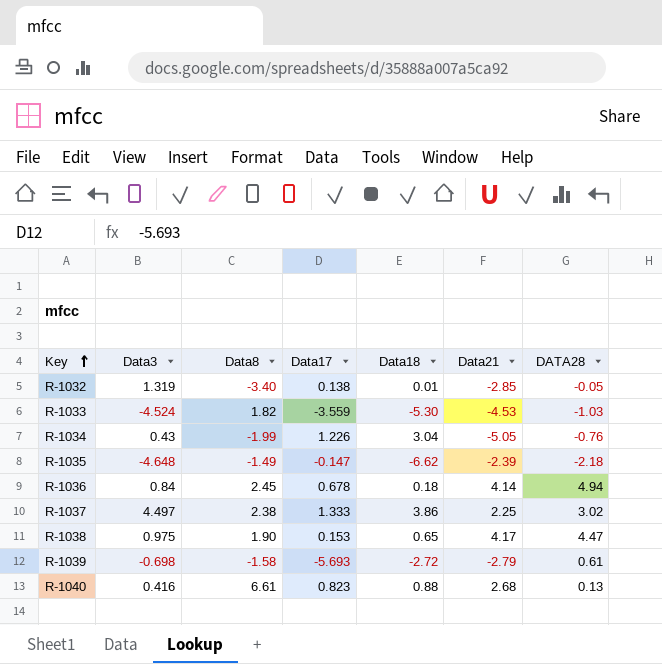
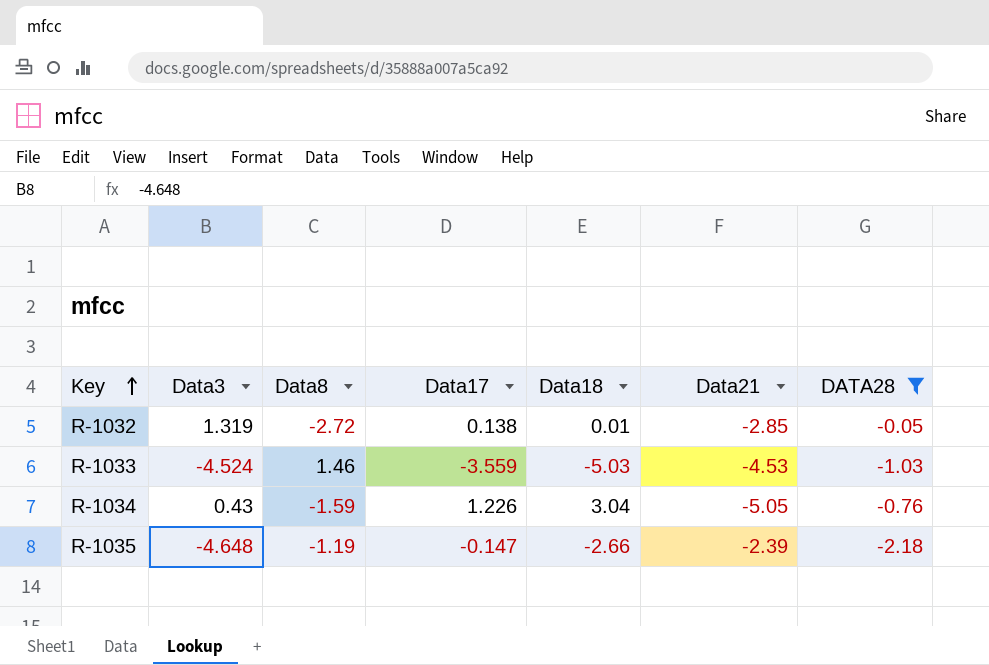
filter: none -> DATA28 <= -0.05
R-1032 | Data8: -3.40 -> -2.72
R-1033 | Data8: 1.82 -> 1.46
R-1033 | Data18: -5.30 -> -5.03
R-1034 | Data8: -1.99 -> -1.59
R-1035 | Data8: -1.49 -> -1.19
R-1035 | Data18: -6.62 -> -2.66

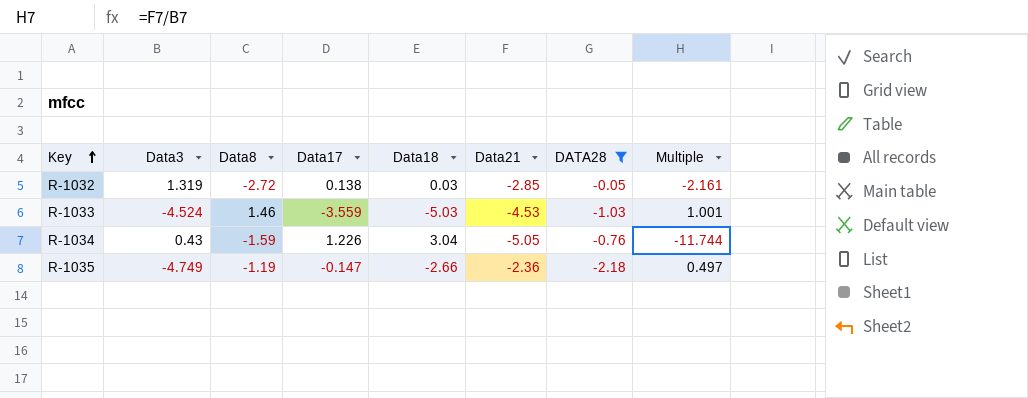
column Multiple | formula: none -> [Data21] / [Data3]
R-1032 | Data18: 0.01 -> 0.03
R-1035 | Data3: -4.648 -> -4.749
R-1035 | Data21: -2.39 -> -2.36

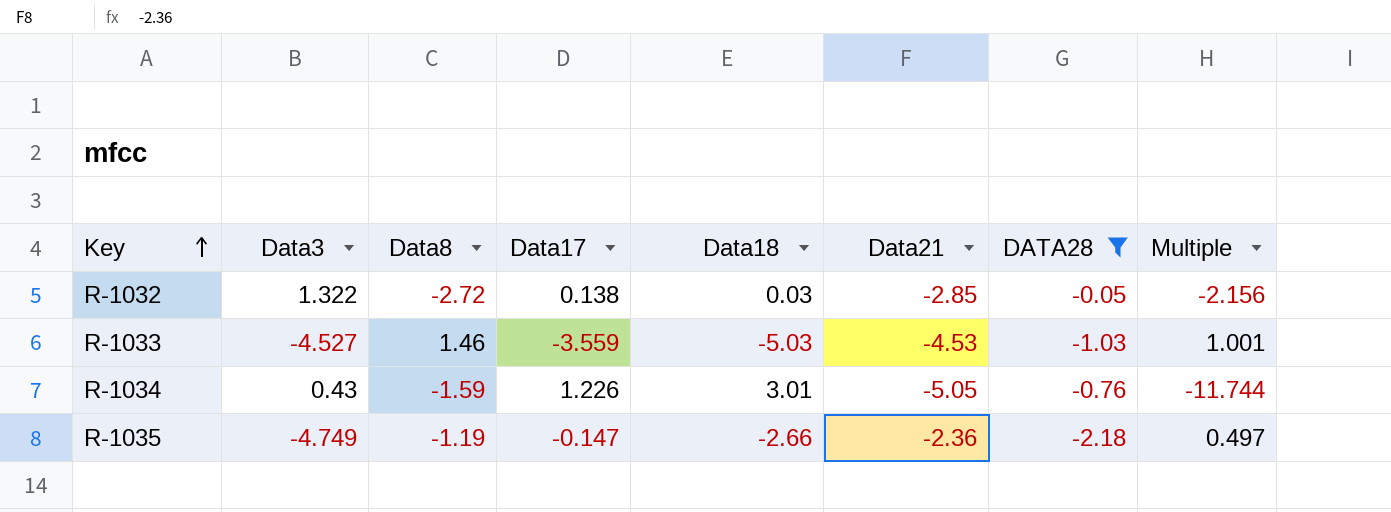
R-1032 | Data3: 1.319 -> 1.322
R-1032 | Multiple: -2.161 -> -2.156
R-1033 | Data3: -4.524 -> -4.527
R-1034 | Data18: 3.04 -> 3.01

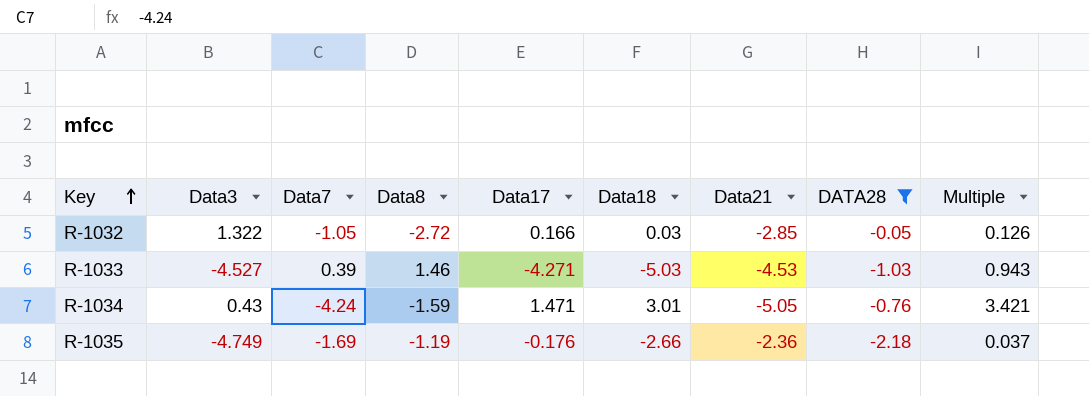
column Data7 | position: none -> 3
column Multiple | formula: [Data21] / [Data3] -> [Data17] / [Data3]
R-1032 | Data17: 0.138 -> 0.166
R-1033 | Data17: -3.559 -> -4.271
R-1034 | Data17: 1.226 -> 1.471
R-1035 | Data17: -0.147 -> -0.176

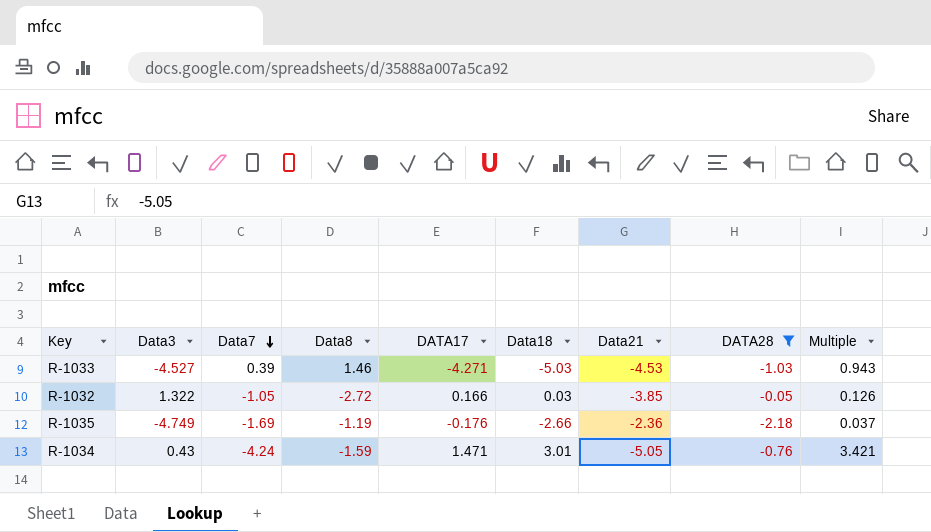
row order: Key ascending -> Data7 descending
column name: Data17 -> DATA17
R-1032 | Data21: -2.85 -> -3.85

